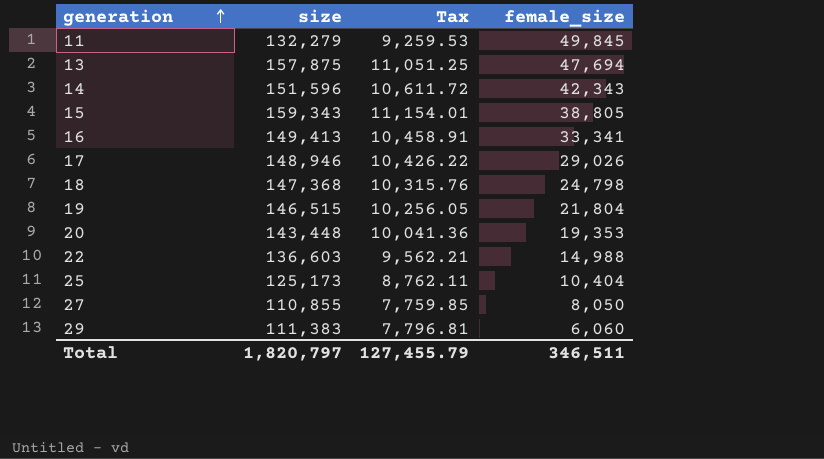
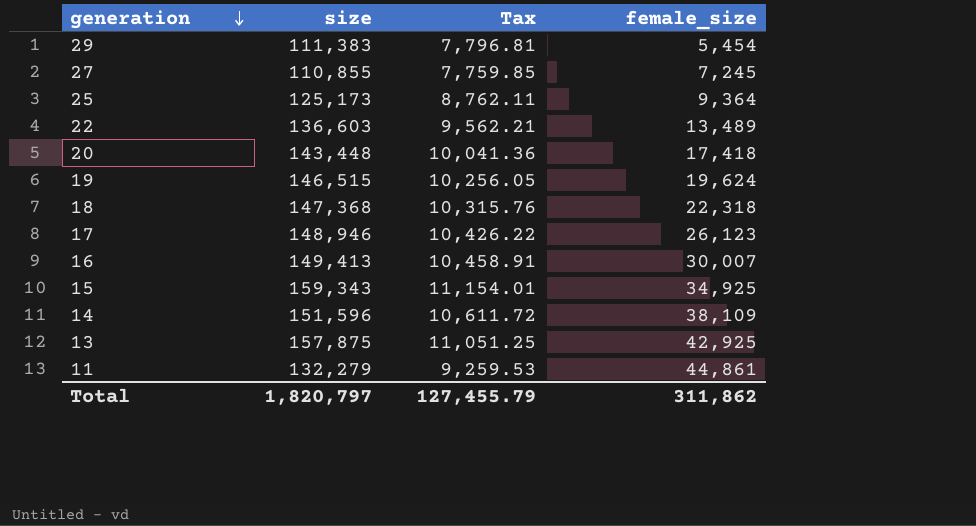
row order: generation ascending -> generation descending
29 | female_size: 6,060 -> 5,454
27 | female_size: 8,050 -> 7,245
25 | female_size: 10,404 -> 9,364
22 | female_size: 14,988 -> 13,489
20 | female_size: 19,353 -> 17,418
19 | female_size: 21,804 -> 19,624
18 | female_size: 24,798 -> 22,318
17 | female_size: 29,026 -> 26,123
16 | female_size: 33,341 -> 30,007
15 | female_size: 38,805 -> 34,925
14 | female_size: 42,343 -> 38,109
13 | female_size: 47,694 -> 42,925
11 | female_size: 49,845 -> 44,861
Total | female_size: 346,511 -> 311,862

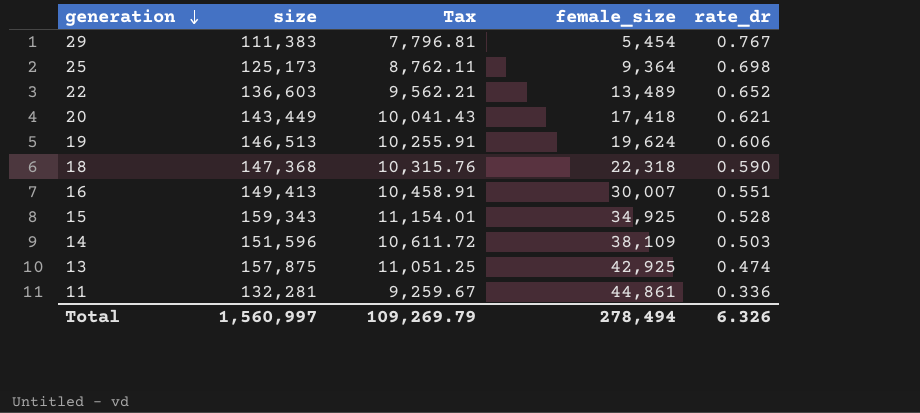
column rate_dr | position: none -> 5
row 27: 110,855 | 7,759.85 | 7,245 -> none
row 17: 148,946 | 10,426.22 | 26,123 -> none
20 | size: 143,448 -> 143,449
20 | Tax: 10,041.36 -> 10,041.43
19 | size: 146,515 -> 146,513
19 | Tax: 10,256.05 -> 10,255.91
11 | size: 132,279 -> 132,281
11 | Tax: 9,259.53 -> 9,259.67
Total | size: 1,820,797 -> 1,560,997
Total | Tax: 127,455.79 -> 109,269.79
Total | female_size: 311,862 -> 278,494

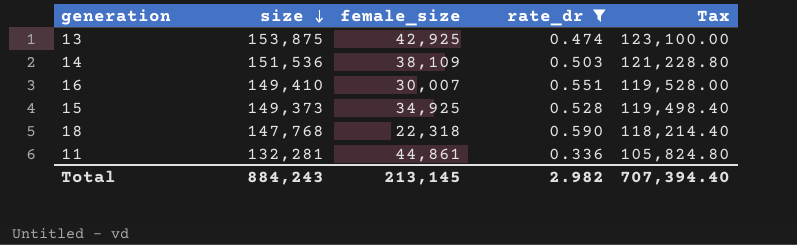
filter: none -> rate_dr <= 0.590
row order: generation descending -> size descending
column Tax | formula: [size] * 0.07 -> [size] * 0.8
column Tax | position: 3 -> 5
13 | size: 157,875 -> 153,875
14 | size: 151,596 -> 151,536
16 | size: 149,413 -> 149,410
15 | size: 159,343 -> 149,373
18 | size: 147,368 -> 147,768
Total | size: 1,560,997 -> 884,243
Total | female_size: 278,494 -> 213,145
Total | rate_dr: 6.326 -> 2.982
Total | Tax: 109,269.79 -> 707,394.40

